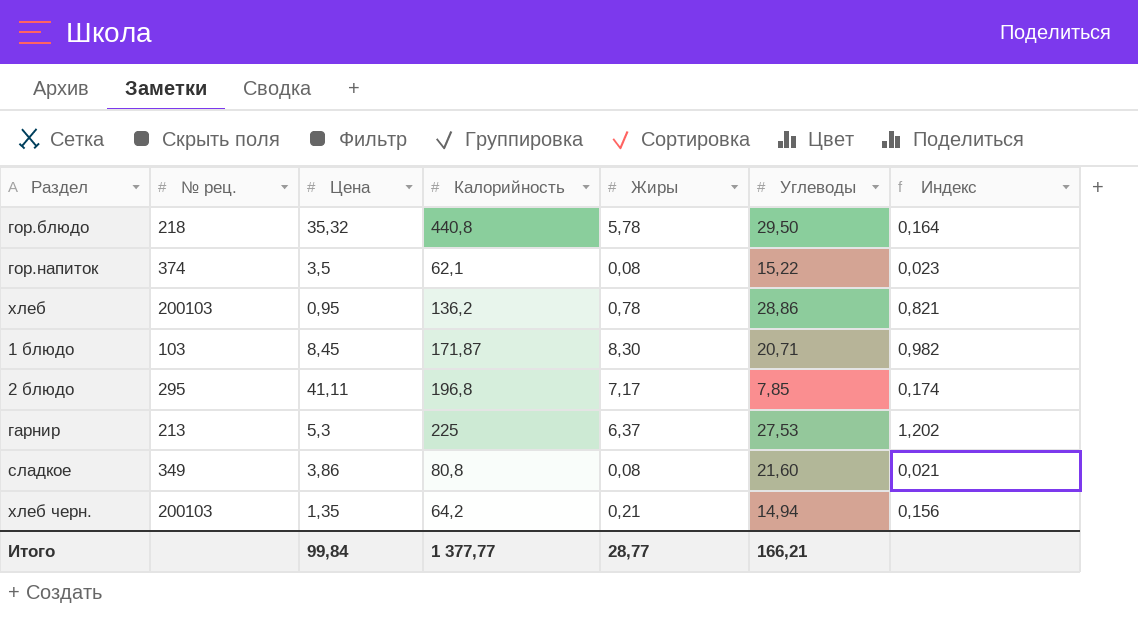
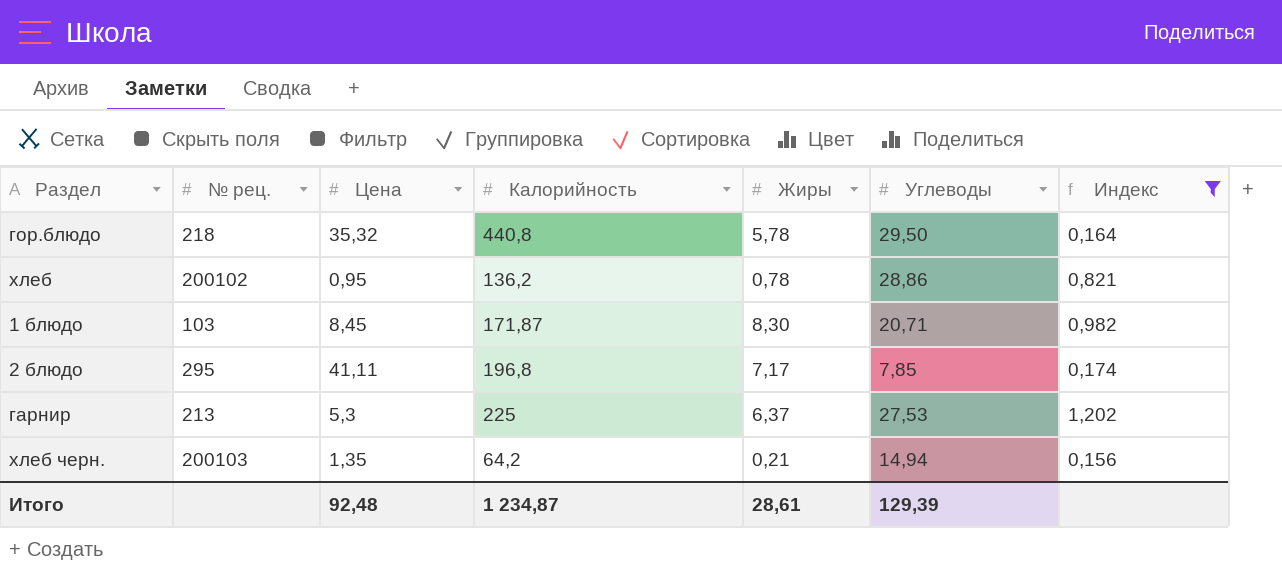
filter: none -> Индекс >= 0,156
хлеб | № рец.: 200103 -> 200102
Итого | Цена: 99,84 -> 92,48
Итого | Калорийность: 1 377,77 -> 1 234,87
Итого | Жиры: 28,77 -> 28,61
Итого | Углеводы: 166,21 -> 129,39

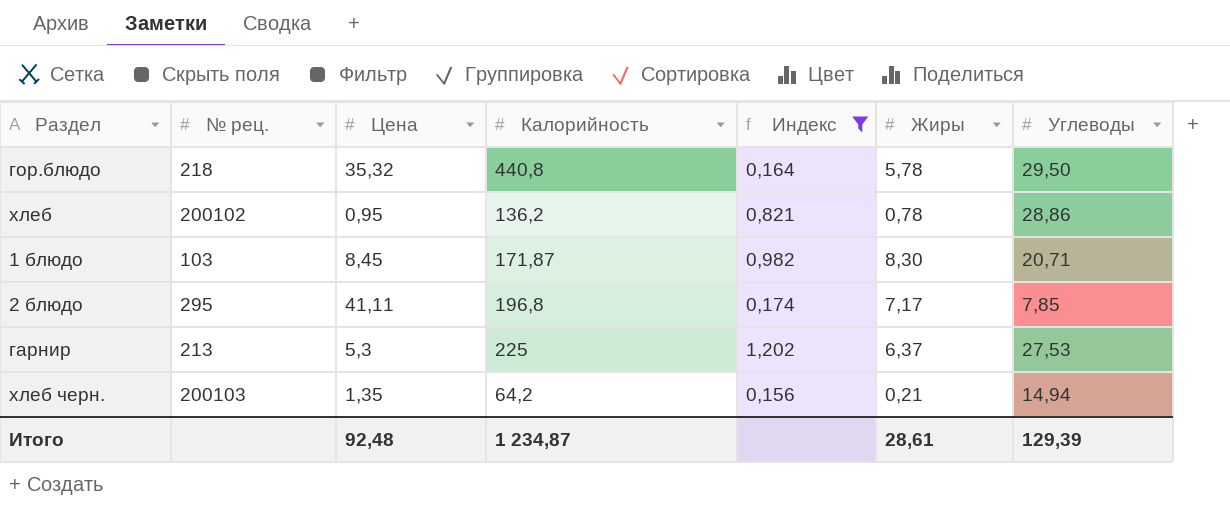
column Индекс | position: 7 -> 5

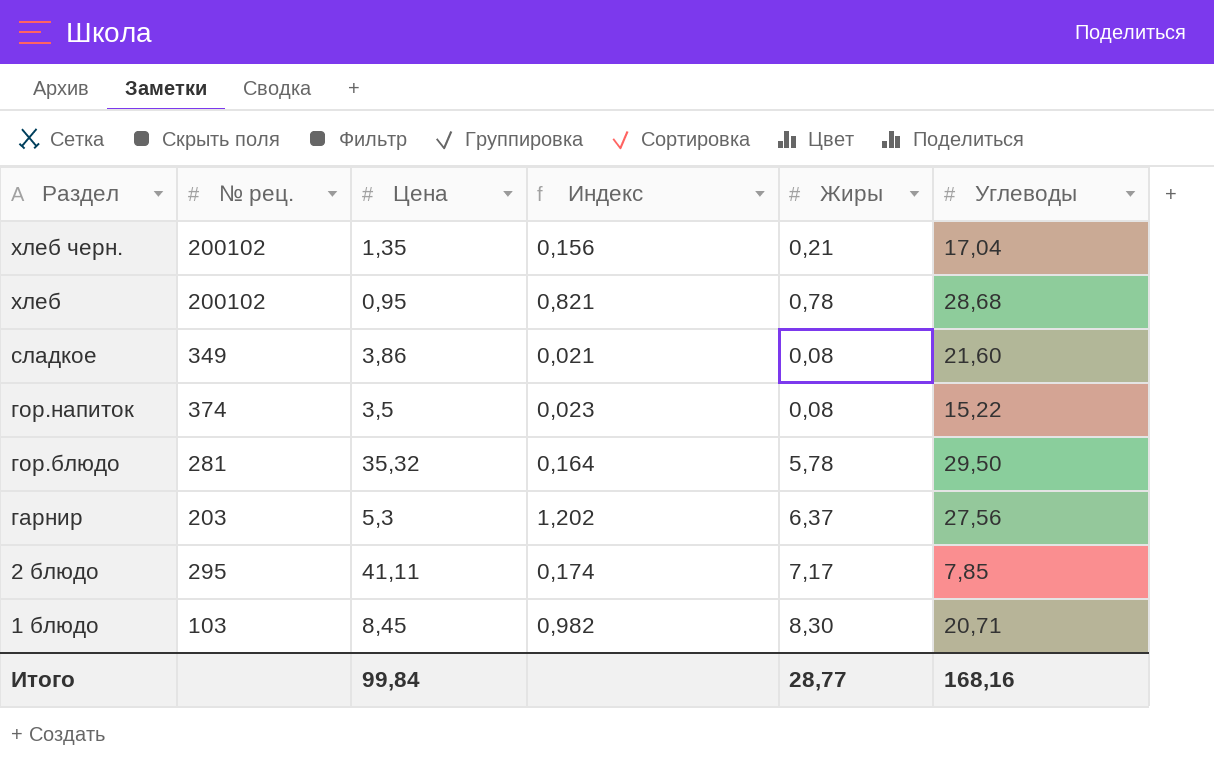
filter: Индекс >= 0,156 -> none
row order: none -> Раздел descending
column Калорийность | position: 4 -> none
хлеб черн. | № рец.: 200103 -> 200102
хлеб черн. | Углеводы: 14,94 -> 17,04
хлеб | Углеводы: 28,86 -> 28,68
гор.блюдо | № рец.: 218 -> 281
гарнир | № рец.: 213 -> 203
гарнир | Углеводы: 27,53 -> 27,56
Итого | Цена: 92,48 -> 99,84
Итого | Жиры: 28,61 -> 28,77
Итого | Углеводы: 129,39 -> 168,16

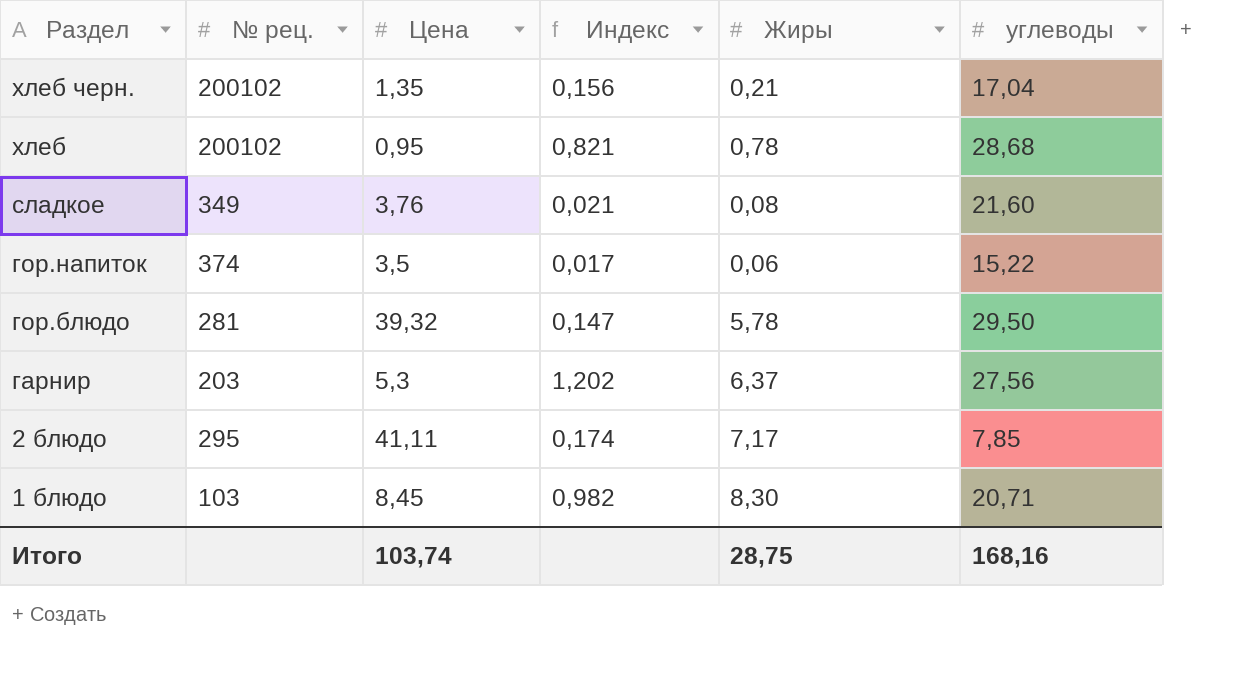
column name: Углеводы -> углеводы
сладкое | Цена: 3,86 -> 3,76
гор.напиток | Индекс: 0,023 -> 0,017
гор.напиток | Жиры: 0,08 -> 0,06
гор.блюдо | Цена: 35,32 -> 39,32
гор.блюдо | Индекс: 0,164 -> 0,147
Итого | Цена: 99,84 -> 103,74
Итого | Жиры: 28,77 -> 28,75

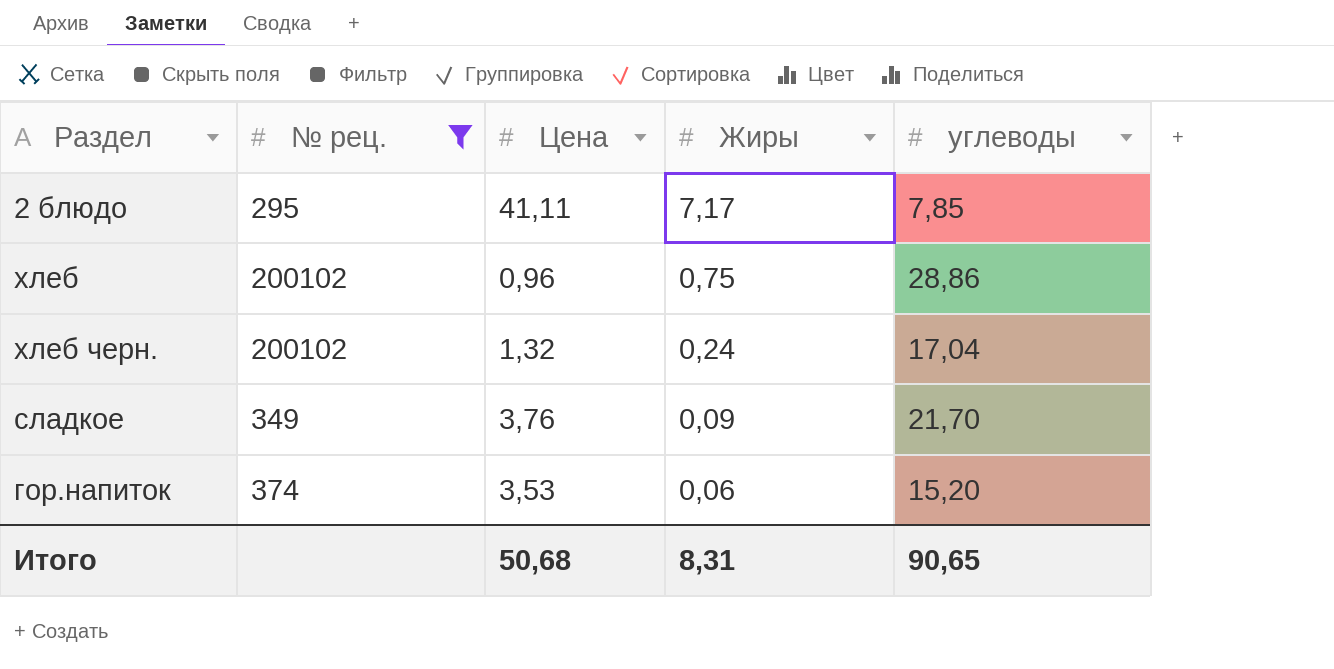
filter: none -> № рец. >= 295
row order: Раздел descending -> Жиры descending
column Индекс | formula: [Жиры] / [Цена] -> none
хлеб | Цена: 0,95 -> 0,96
хлеб | Жиры: 0,78 -> 0,75
хлеб | углеводы: 28,68 -> 28,86
хлеб черн. | Цена: 1,35 -> 1,32
хлеб черн. | Жиры: 0,21 -> 0,24
сладкое | Жиры: 0,08 -> 0,09
сладкое | углеводы: 21,60 -> 21,70
гор.напиток | Цена: 3,5 -> 3,53
гор.напиток | углеводы: 15,22 -> 15,20
Итого | Цена: 103,74 -> 50,68
Итого | Жиры: 28,75 -> 8,31
Итого | углеводы: 168,16 -> 90,65

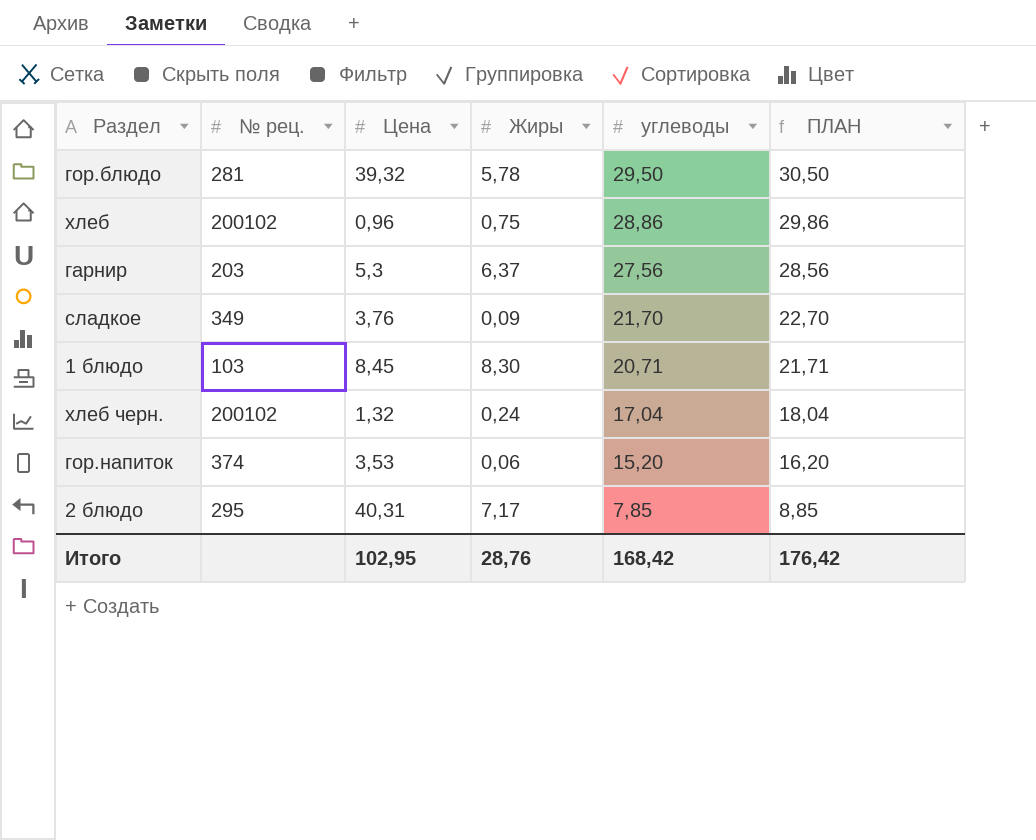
filter: № рец. >= 295 -> none
row order: Жиры descending -> углеводы descending
column ПЛАН | formula: none -> [углеводы] + 1
2 блюдо | Цена: 41,11 -> 40,31
Итого | Цена: 50,68 -> 102,95
Итого | Жиры: 8,31 -> 28,76
Итого | углеводы: 90,65 -> 168,42

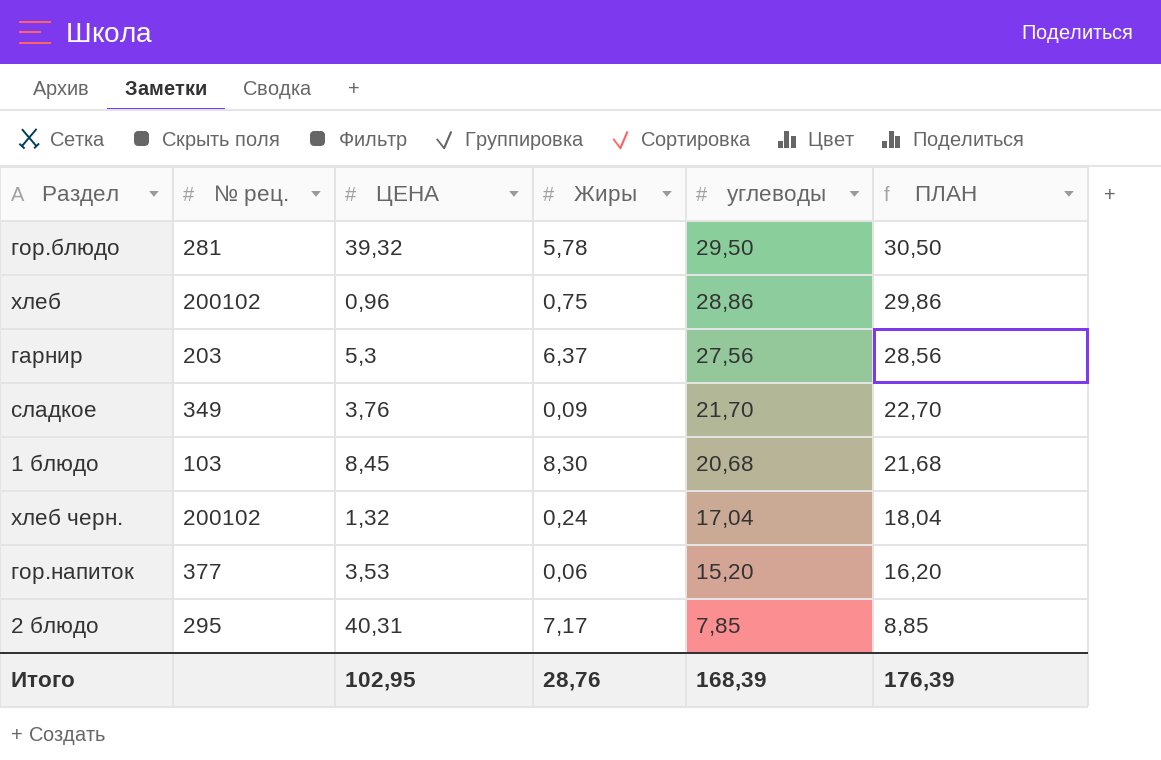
column name: Цена -> ЦЕНА
1 блюдо | углеводы: 20,71 -> 20,68
1 блюдо | ПЛАН: 21,71 -> 21,68
гор.напиток | № рец.: 374 -> 377
Итого | углеводы: 168,42 -> 168,39
Итого | ПЛАН: 176,42 -> 176,39

